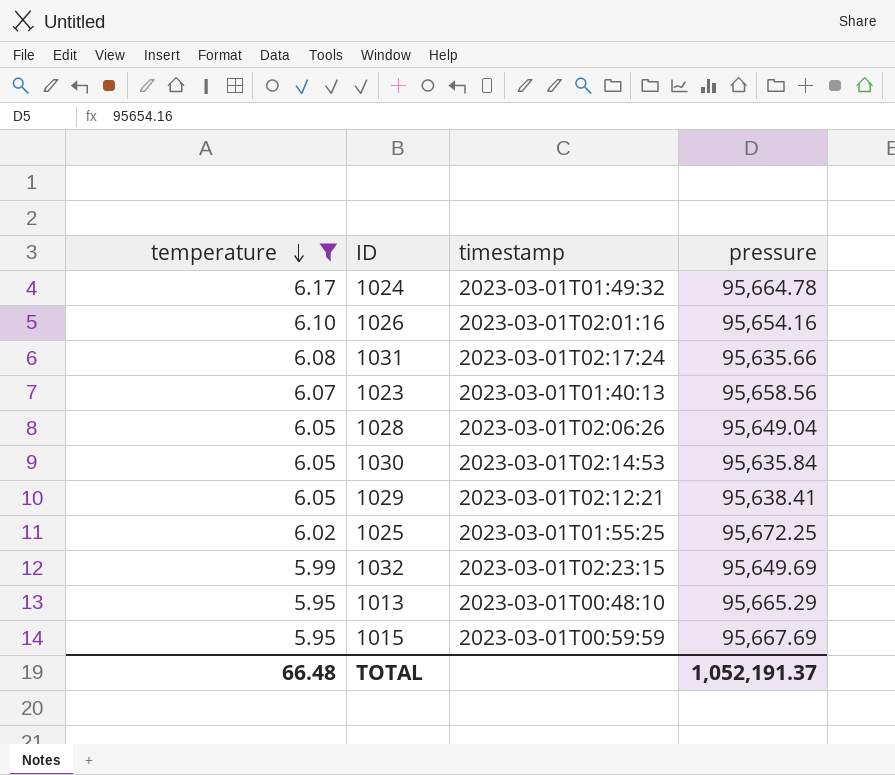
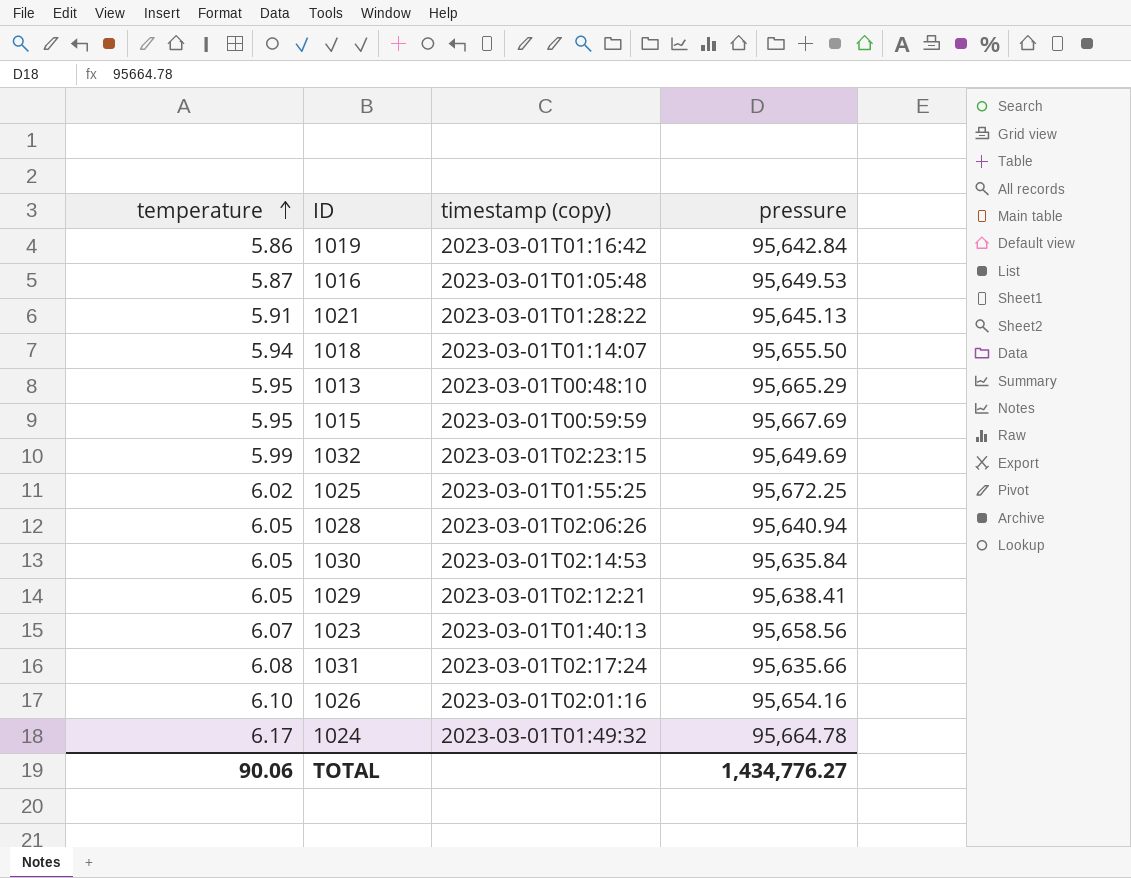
filter: temperature >= 5.95 -> none
row order: temperature descending -> temperature ascending
column name: timestamp -> timestamp (copy)
1028 | pressure: 95,649.04 -> 95,640.94
TOTAL | temperature: 66.48 -> 90.06
TOTAL | pressure: 1,052,191.37 -> 1,434,776.27

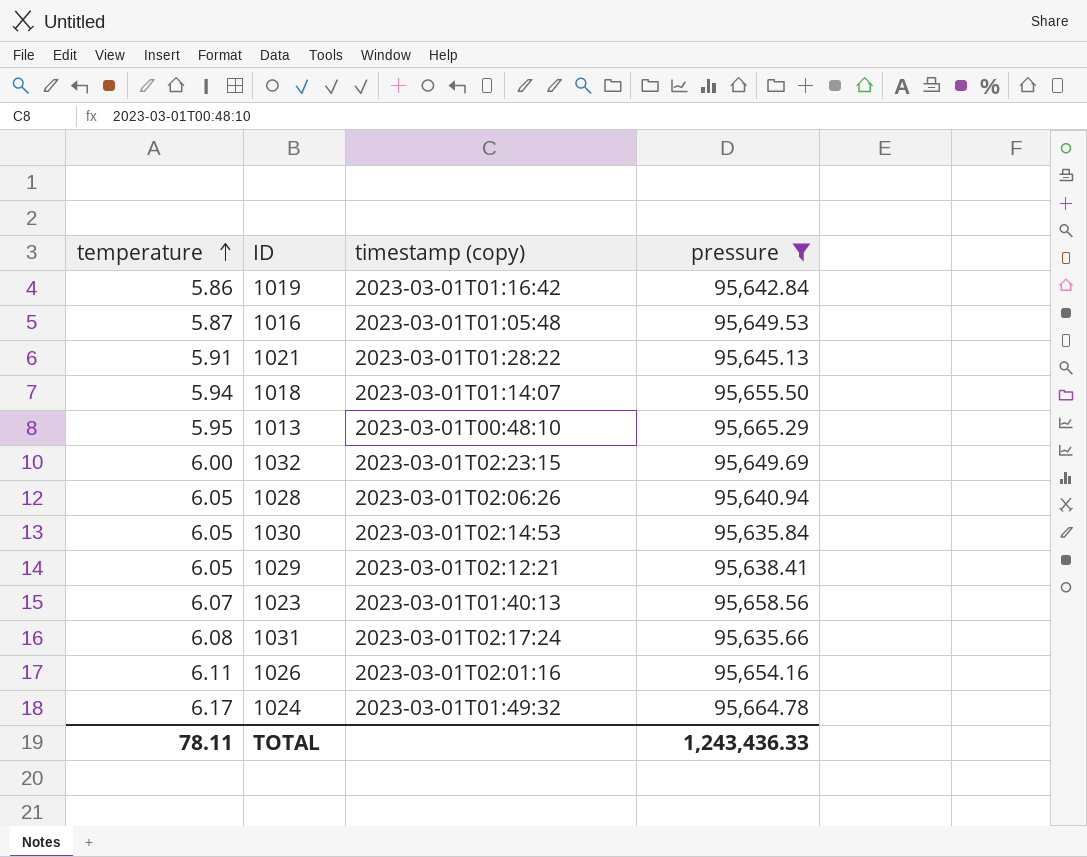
filter: none -> pressure <= 95,665.29
1032 | temperature: 5.99 -> 6.00
1026 | temperature: 6.10 -> 6.11
TOTAL | temperature: 90.06 -> 78.11
TOTAL | pressure: 1,434,776.27 -> 1,243,436.33

